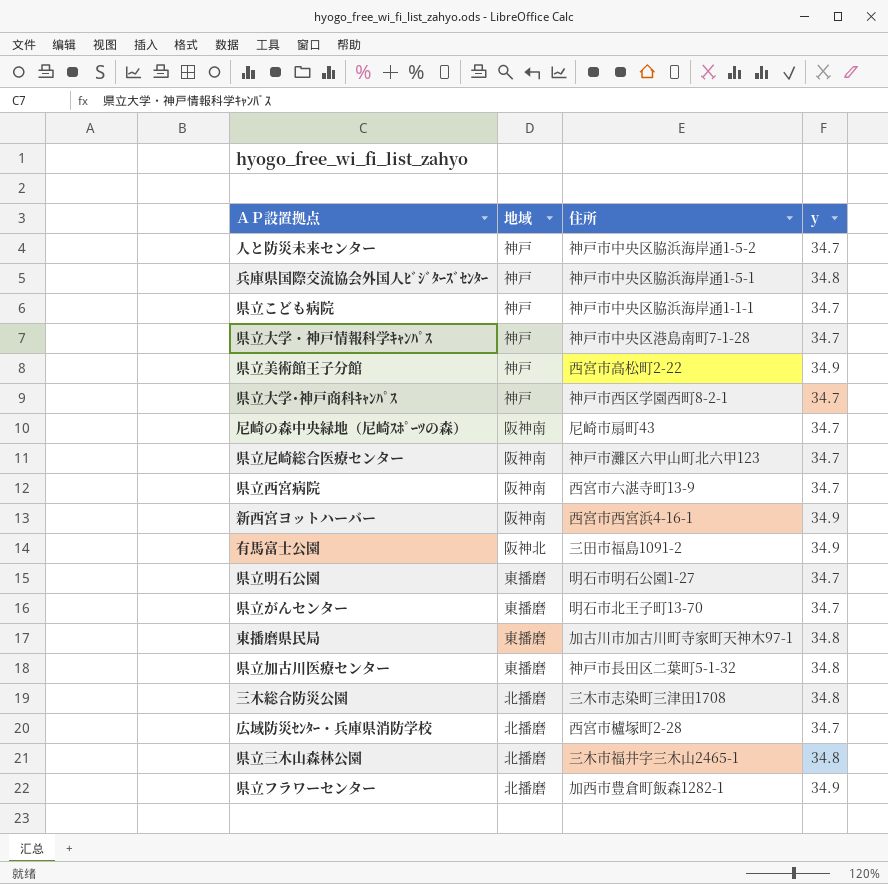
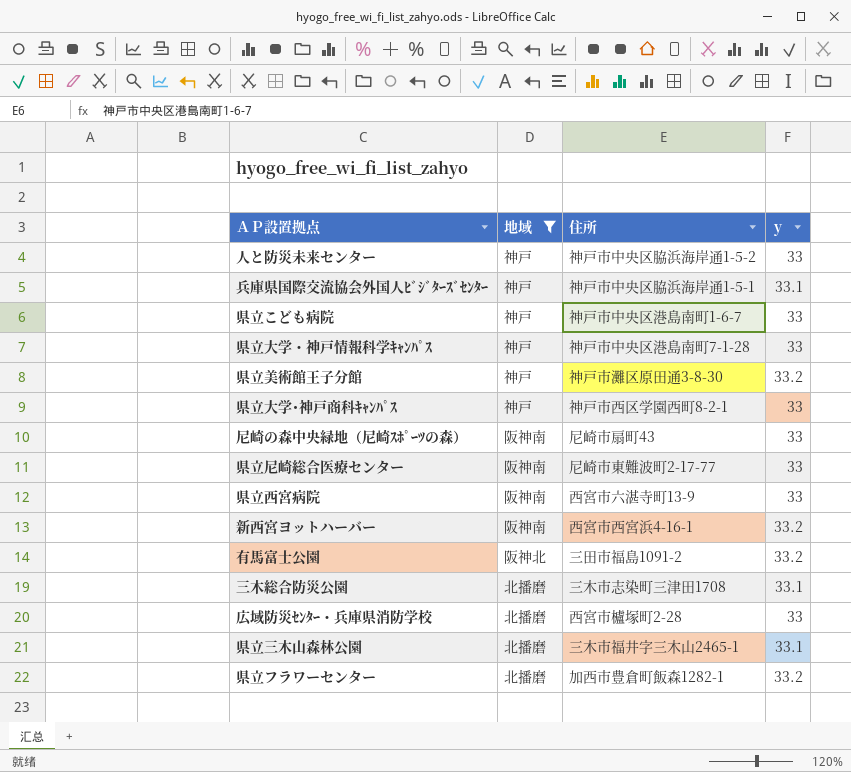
filter: none -> 地域 != 東播磨
人と防災未来センター | y: 34.7 -> 33
兵庫県国際交流協会外国人ﾋﾞｼﾞﾀｰｽﾞｾﾝﾀｰ | y: 34.8 -> 33.1
県立こども病院 | 住所: 神戸市中央区脇浜海岸通1-1-1 -> 神戸市中央区港島南町1-6-7
県立こども病院 | y: 34.7 -> 33
県立大学・神戸情報科学ｷｬﾝﾊﾟｽ | y: 34.7 -> 33
県立美術館王子分館 | 住所: 西宮市高松町2-22 -> 神戸市灘区原田通3-8-30
県立美術館王子分館 | y: 34.9 -> 33.2
県立大学･神戸商科ｷｬﾝﾊﾟｽ | y: 34.7 -> 33
尼崎の森中央緑地（尼崎ｽﾎﾟｰﾂの森） | y: 34.7 -> 33
県立尼崎総合医療センター | 住所: 神戸市灘区六甲山町北六甲123 -> 尼崎市東難波町2-17-77
県立尼崎総合医療センター | y: 34.7 -> 33
県立西宮病院 | y: 34.7 -> 33
新西宮ヨットハーバー | y: 34.9 -> 33.2
有馬富士公園 | y: 34.9 -> 33.2
三木総合防災公園 | y: 34.8 -> 33.1
広域防災ｾﾝﾀｰ・兵庫県消防学校 | y: 34.7 -> 33
県立三木山森林公園 | y: 34.8 -> 33.1
県立フラワーセンター | y: 34.9 -> 33.2

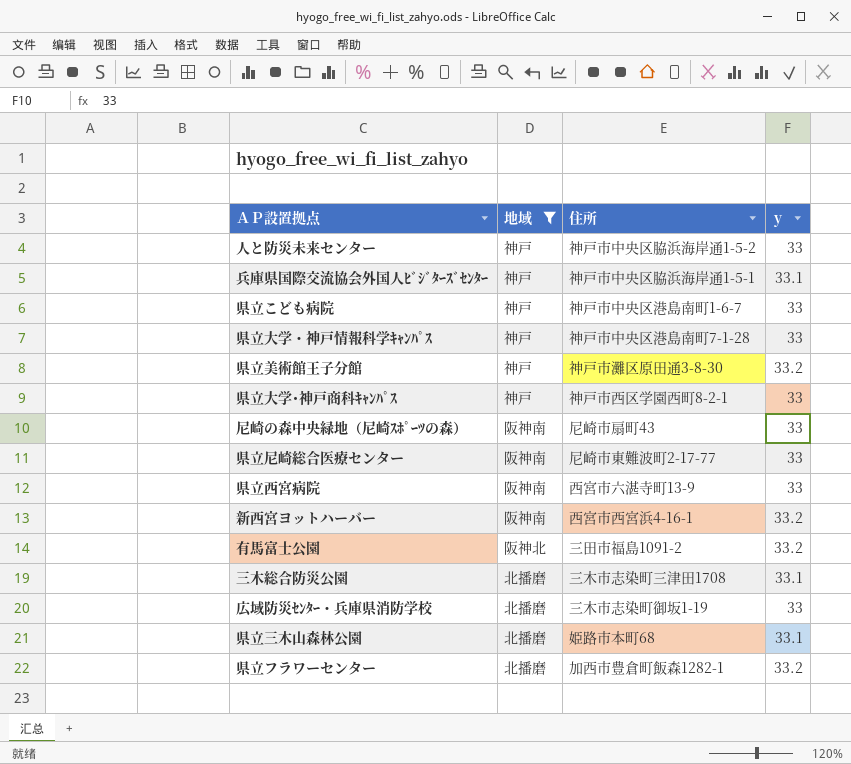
広域防災ｾﾝﾀｰ・兵庫県消防学校 | 住所: 西宮市櫨塚町2-28 -> 三木市志染町御坂1-19
県立三木山森林公園 | 住所: 三木市福井字三木山2465-1 -> 姫路市本町68

